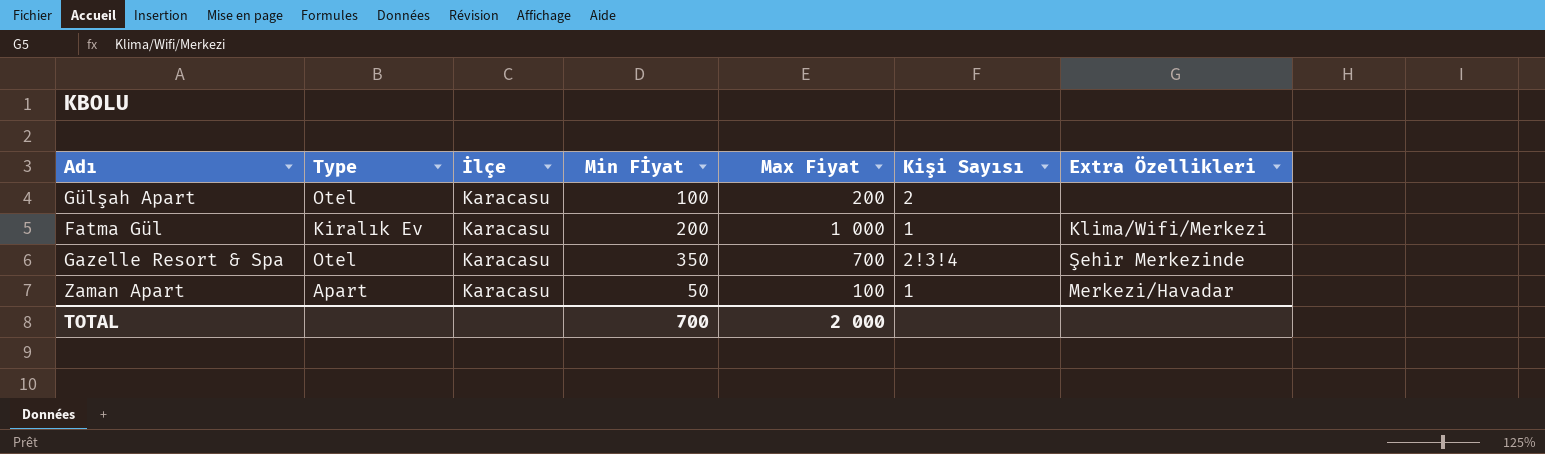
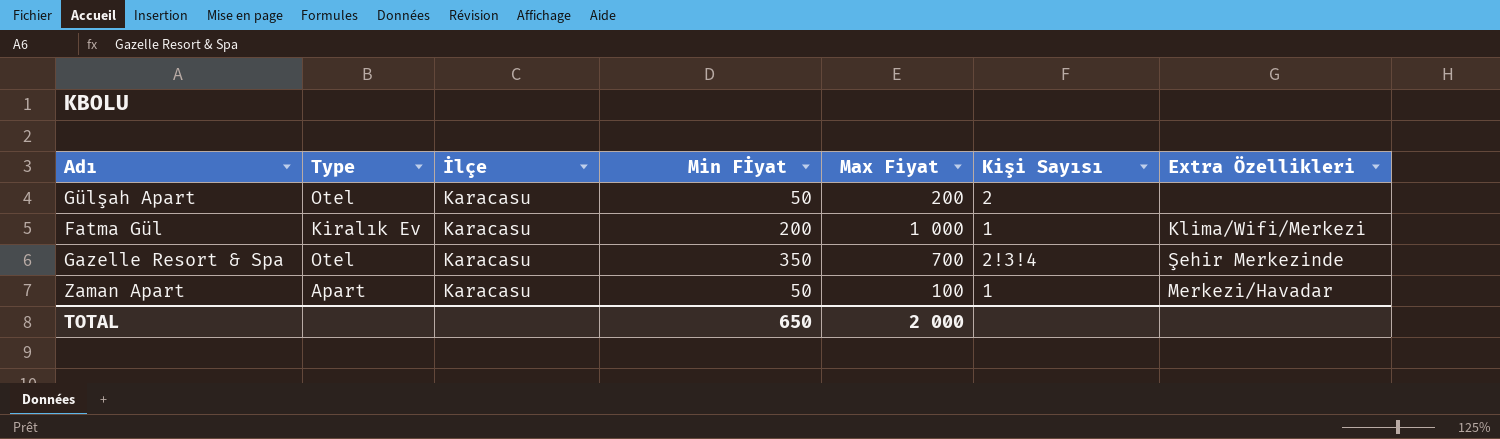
Gülşah Apart | Min Fİyat: 100 -> 50
TOTAL | Min Fİyat: 700 -> 650

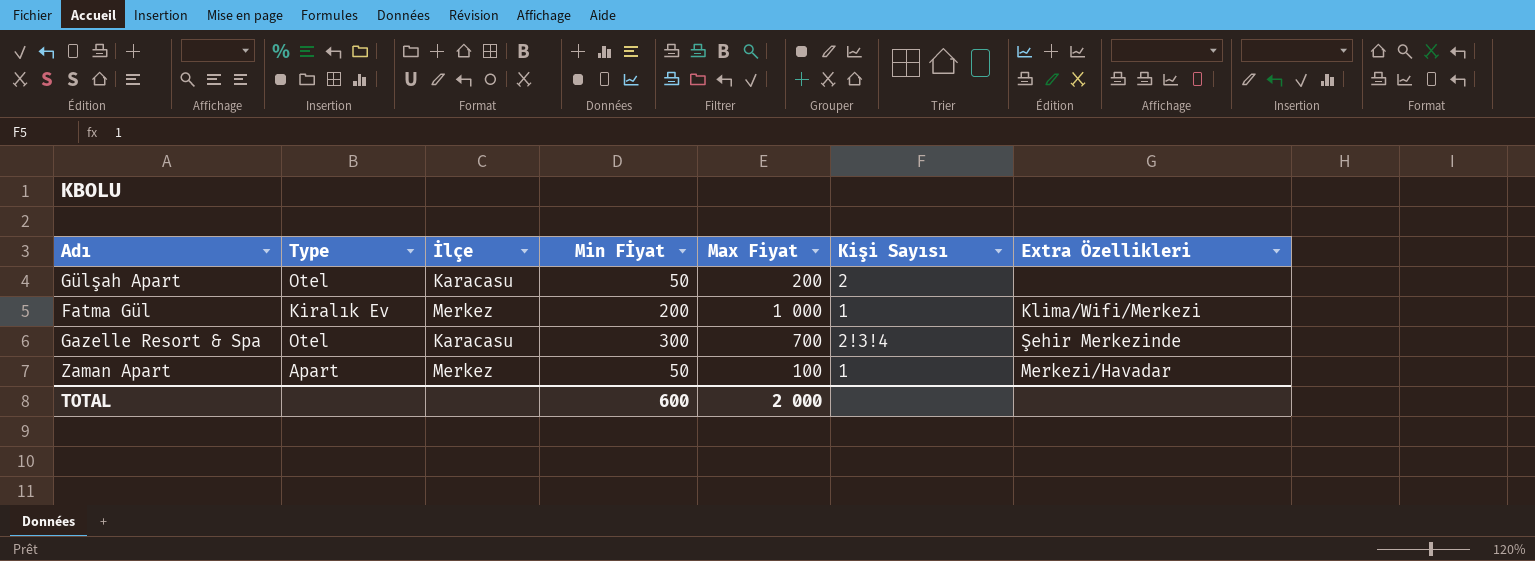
Fatma Gül | İlçe: Karacasu -> Merkez
Gazelle Resort & Spa | Min Fİyat: 350 -> 300
Zaman Apart | İlçe: Karacasu -> Merkez
TOTAL | Min Fİyat: 650 -> 600

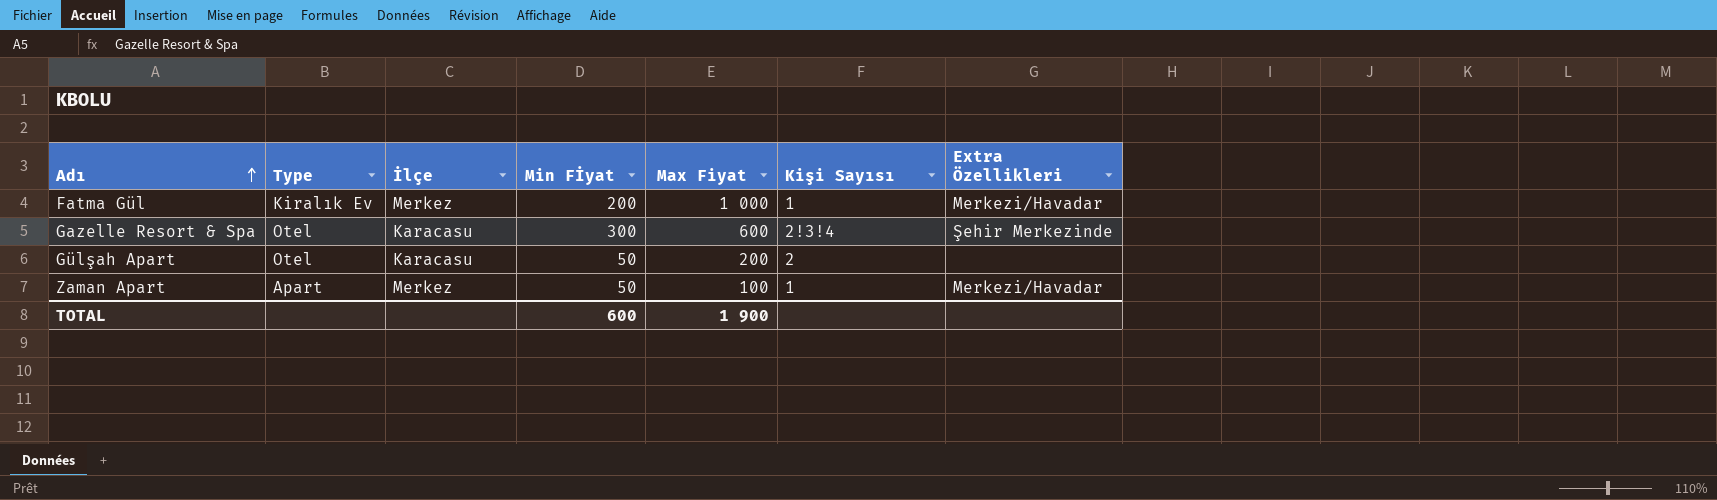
row order: none -> Adı ascending
Fatma Gül | Extra Özellikleri: Klima/Wifi/Merkezi -> Merkezi/Havadar
Gazelle Resort & Spa | Max Fiyat: 700 -> 600
TOTAL | Max Fiyat: 2 000 -> 1 900

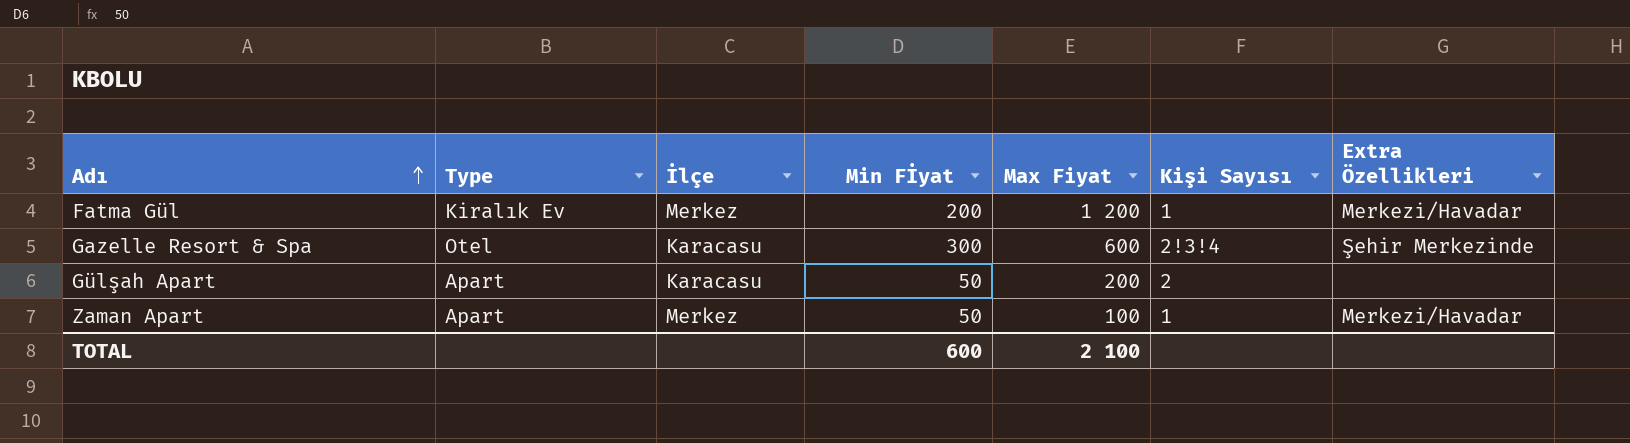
Fatma Gül | Max Fiyat: 1 000 -> 1 200
Gülşah Apart | Type: Otel -> Apart
TOTAL | Max Fiyat: 1 900 -> 2 100

